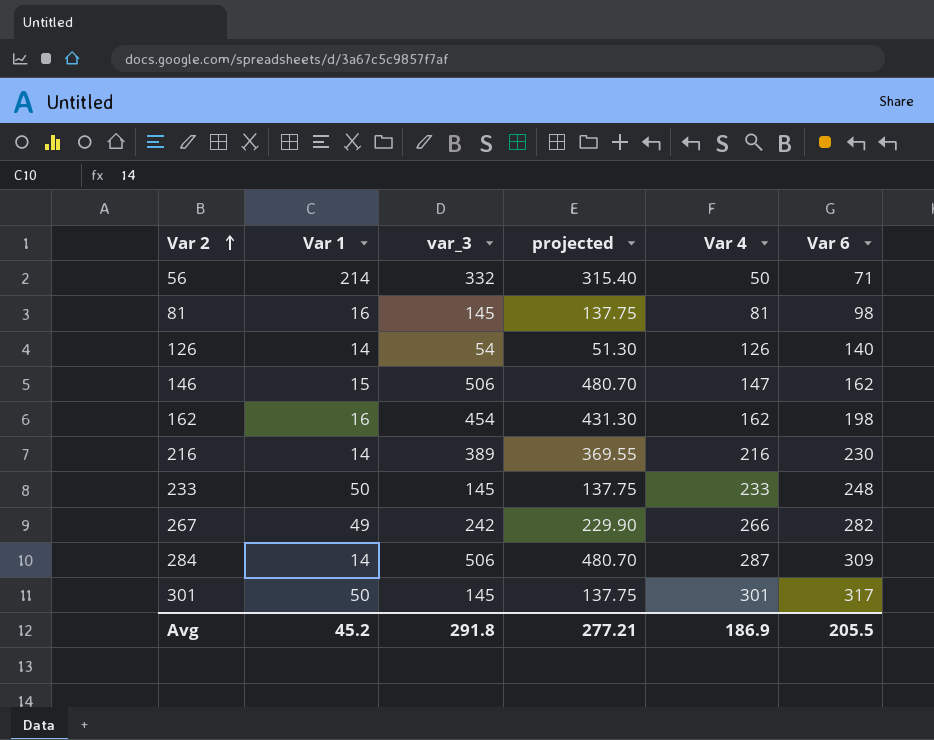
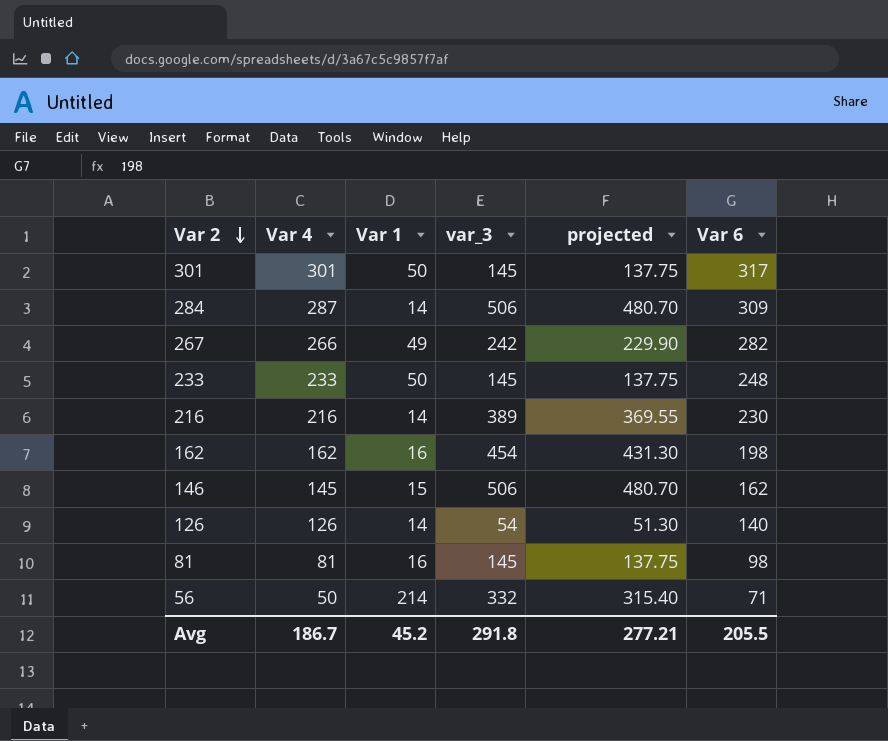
row order: Var 2 ascending -> Var 2 descending
column Var 4 | position: 5 -> 2
146 | Var 4: 147 -> 145
Avg | Var 4: 186.9 -> 186.7

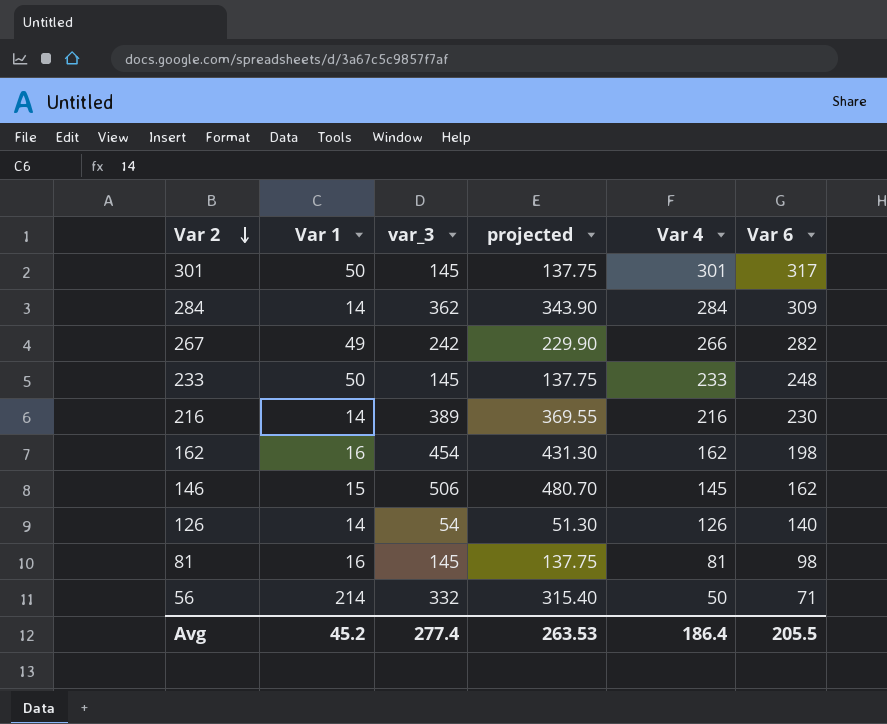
column Var 4 | position: 2 -> 5
284 | var_3: 506 -> 362
284 | projected: 480.70 -> 343.90
284 | Var 4: 287 -> 284
Avg | var_3: 291.8 -> 277.4
Avg | projected: 277.21 -> 263.53
Avg | Var 4: 186.7 -> 186.4

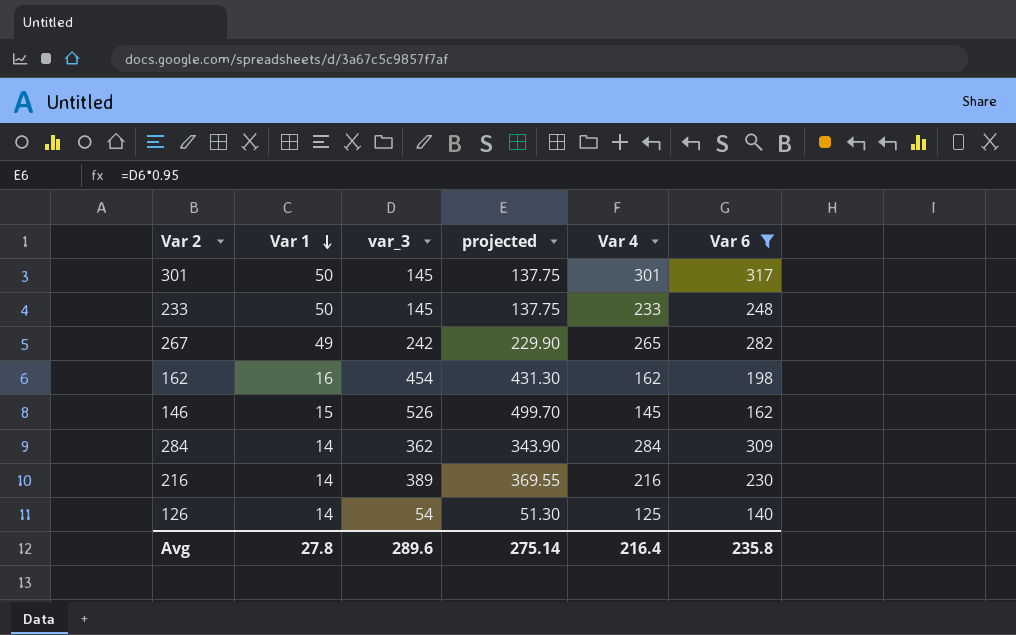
filter: none -> Var 6 >= 140
row order: Var 2 descending -> Var 1 descending
267 | Var 4: 266 -> 265
146 | var_3: 506 -> 526
146 | projected: 480.70 -> 499.70
126 | Var 4: 126 -> 125
Avg | Var 1: 45.2 -> 27.8
Avg | var_3: 277.4 -> 289.6
Avg | projected: 263.53 -> 275.14
Avg | Var 4: 186.4 -> 216.4
Avg | Var 6: 205.5 -> 235.8

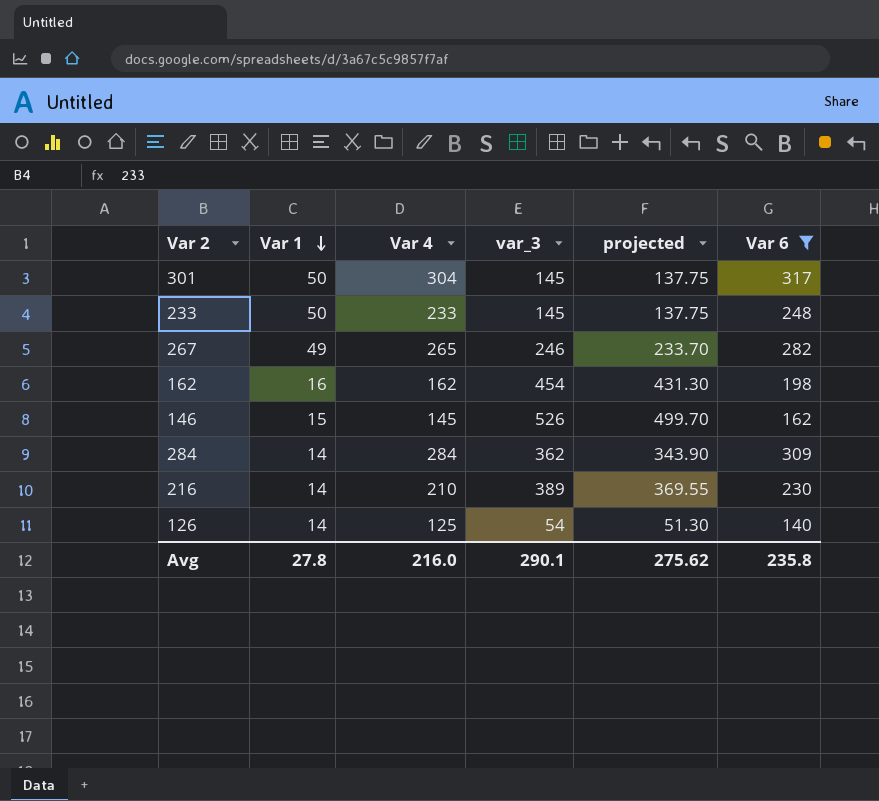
column Var 4 | position: 5 -> 3
301 | Var 4: 301 -> 304
267 | var_3: 242 -> 246
267 | projected: 229.90 -> 233.70
216 | Var 4: 216 -> 210
Avg | Var 4: 216.4 -> 216.0
Avg | var_3: 289.6 -> 290.1
Avg | projected: 275.14 -> 275.62

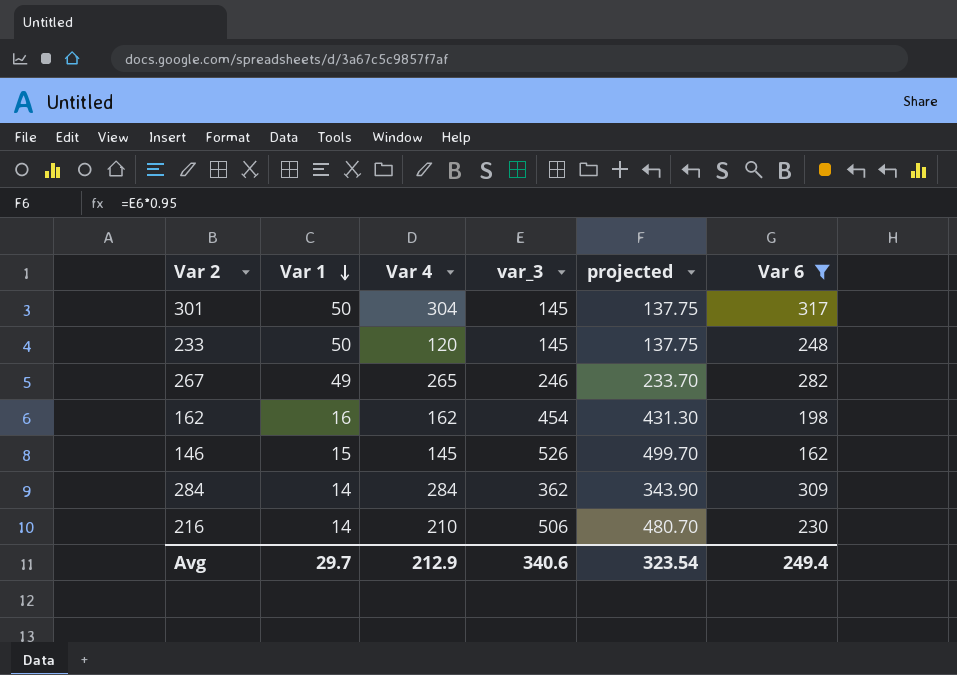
row 126: 14 | 125 | 54 | 51.30 | 140 -> none
233 | Var 4: 233 -> 120
216 | var_3: 389 -> 506
216 | projected: 369.55 -> 480.70
Avg | Var 1: 27.8 -> 29.7
Avg | Var 4: 216.0 -> 212.9
Avg | var_3: 290.1 -> 340.6
Avg | projected: 275.62 -> 323.54
Avg | Var 6: 235.8 -> 249.4

